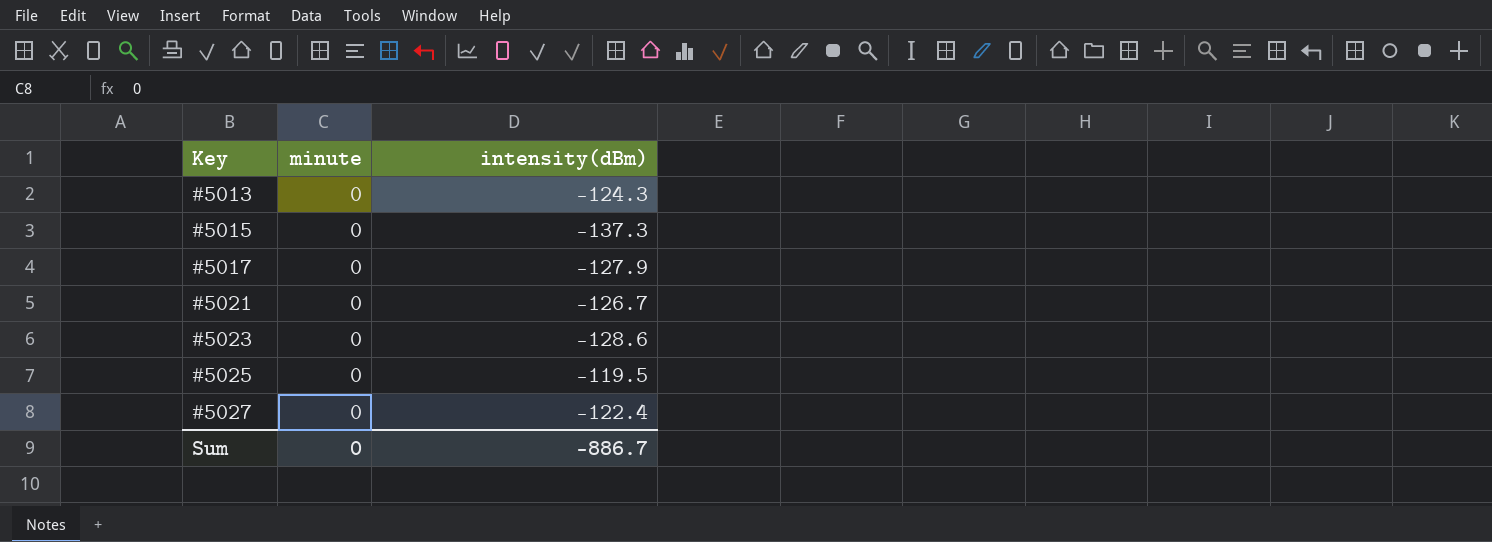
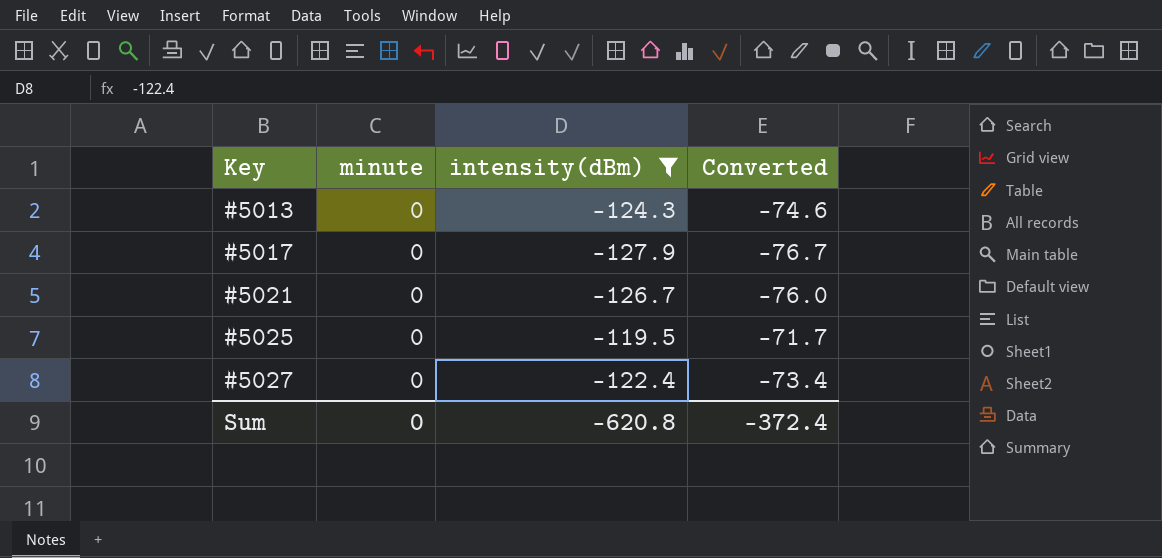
filter: none -> intensity(dBm) >= -127.9
column Converted | formula: none -> [intensity(dBm)] * 0.6
Sum | intensity(dBm): -886.7 -> -620.8

